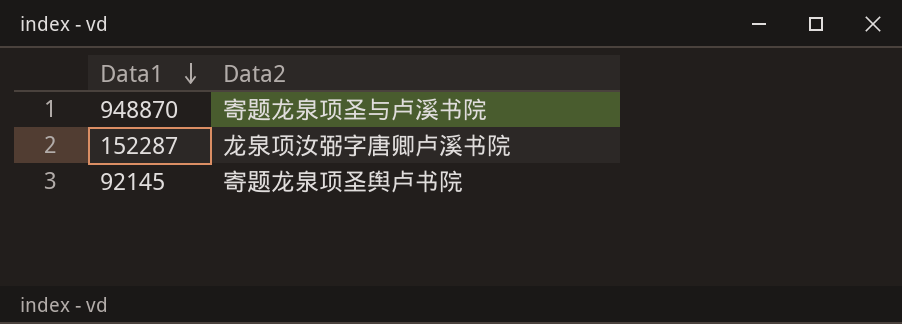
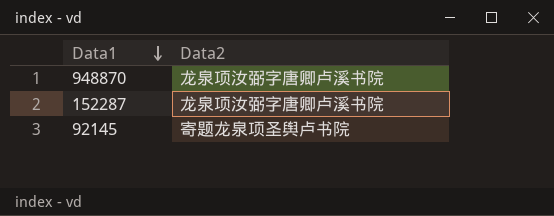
948870 | Data2: 寄题龙泉项圣与卢溪书院 -> 龙泉项汝弼字唐卿卢溪书院

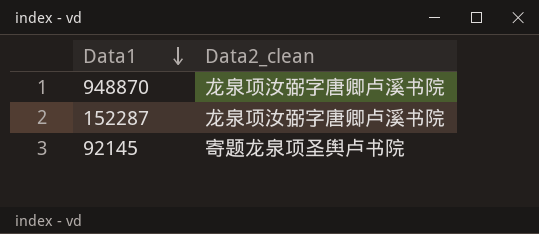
column name: Data2 -> Data2_clean

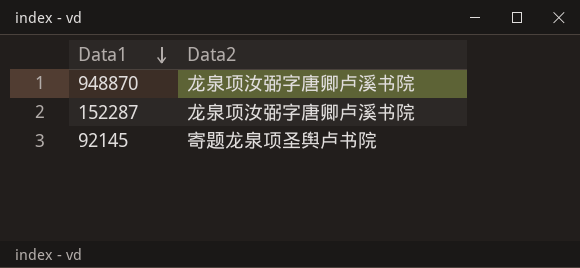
column name: Data2_clean -> Data2

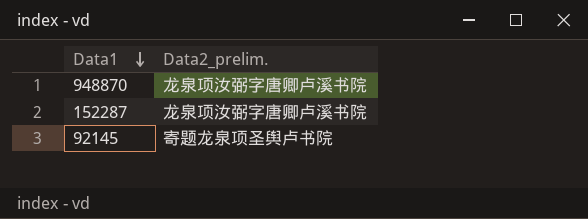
column name: Data2 -> Data2_prelim.

